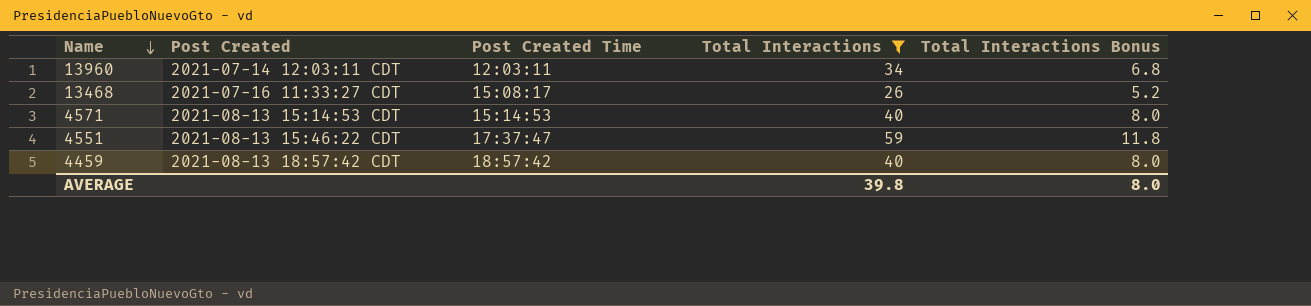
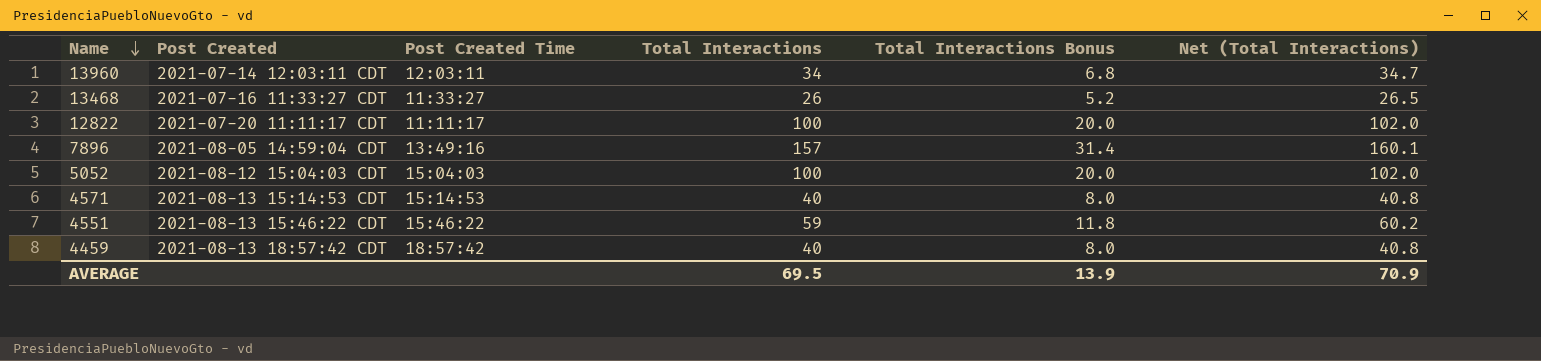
filter: Total Interactions <= 59 -> none
column Net (Total Interactions) | formula: none -> [Total Interactions] * 1.02
13468 | Post Created Time: 15:08:17 -> 11:33:27
4551 | Post Created Time: 17:37:47 -> 15:46:22
AVERAGE | Total Interactions: 39.8 -> 69.5
AVERAGE | Total Interactions Bonus: 8.0 -> 13.9

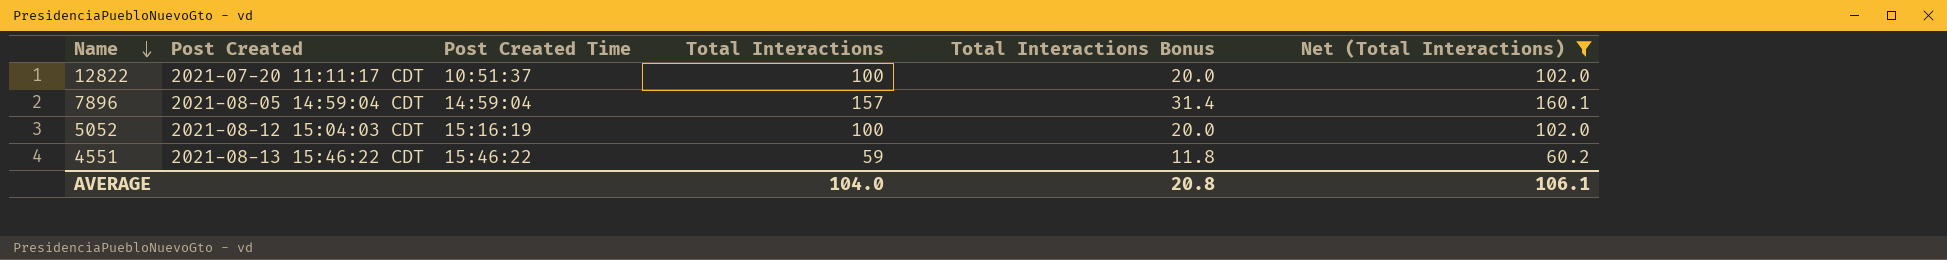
filter: none -> Net (Total Interactions) >= 60.2
12822 | Post Created Time: 11:11:17 -> 10:51:37
7896 | Post Created Time: 13:49:16 -> 14:59:04
5052 | Post Created Time: 15:04:03 -> 15:16:19
AVERAGE | Total Interactions: 69.5 -> 104.0
AVERAGE | Total Interactions Bonus: 13.9 -> 20.8
AVERAGE | Net (Total Interactions): 70.9 -> 106.1

